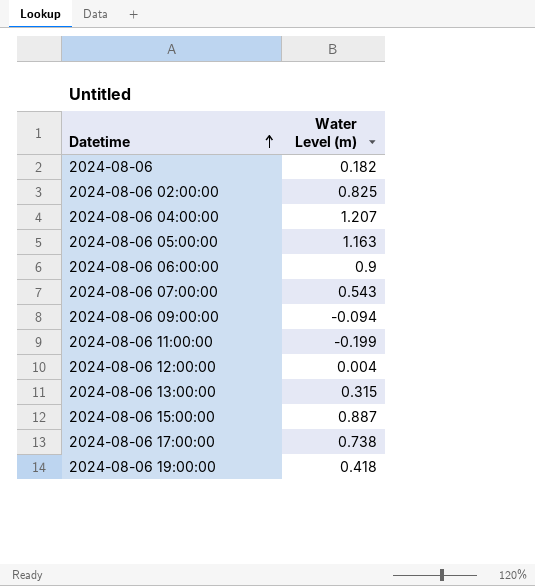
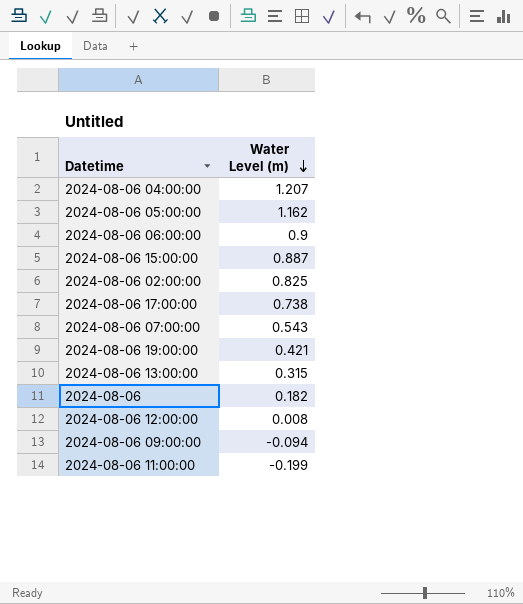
row order: Datetime ascending -> Water Level (m) descending
2024-08-06 05:00:00 | Water Level (m): 1.163 -> 1.162
2024-08-06 19:00:00 | Water Level (m): 0.418 -> 0.421
2024-08-06 12:00:00 | Water Level (m): 0.004 -> 0.008

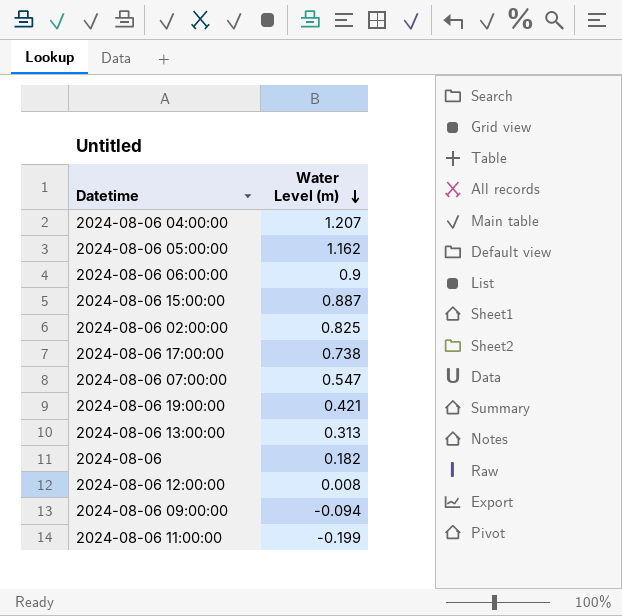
2024-08-06 07:00:00 | Water Level (m): 0.543 -> 0.547
2024-08-06 13:00:00 | Water Level (m): 0.315 -> 0.313

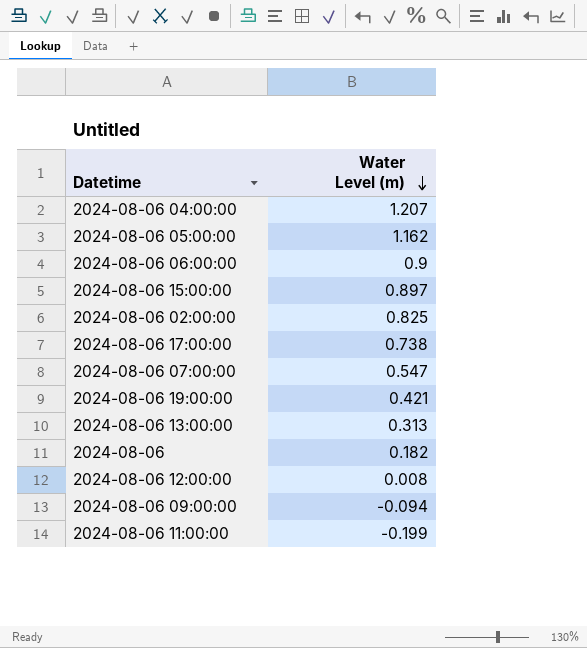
2024-08-06 15:00:00 | Water Level (m): 0.887 -> 0.897

